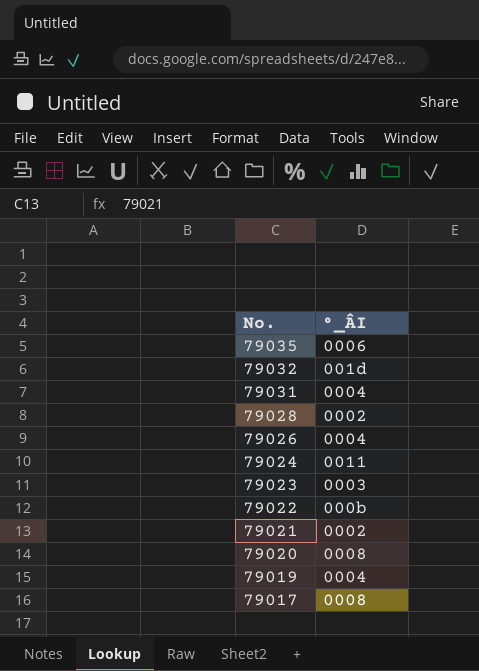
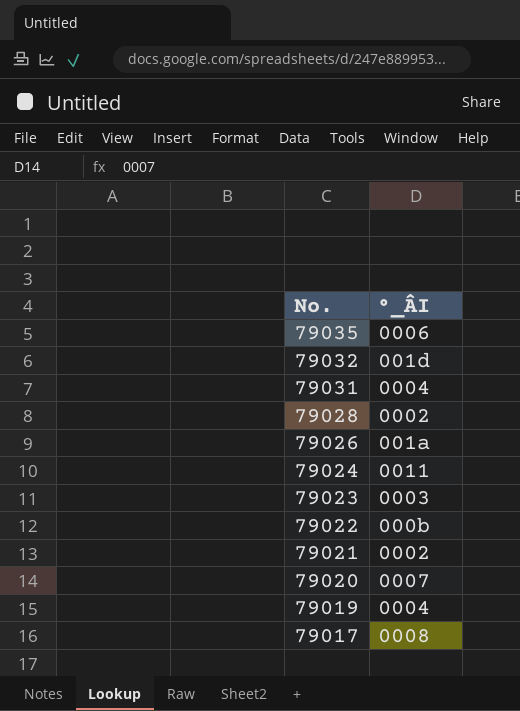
79026 | °_ÂI: 0004 -> 001a
79020 | °_ÂI: 0008 -> 0007

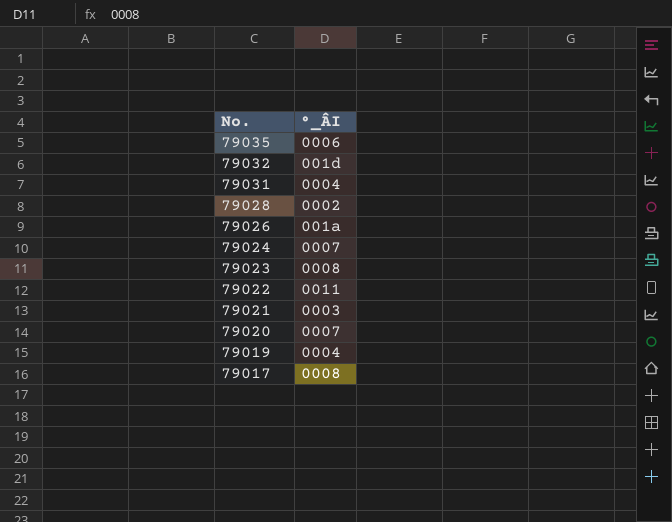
79024 | °_ÂI: 0011 -> 0007
79023 | °_ÂI: 0003 -> 0008
79022 | °_ÂI: 000b -> 0011
79021 | °_ÂI: 0002 -> 0003

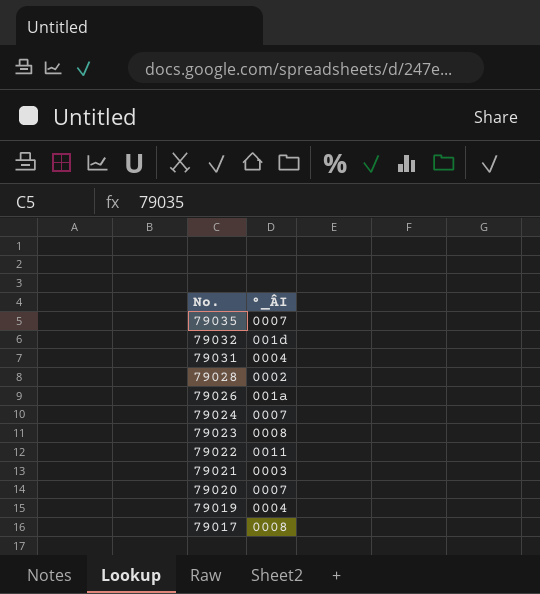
79035 | °_ÂI: 0006 -> 0007

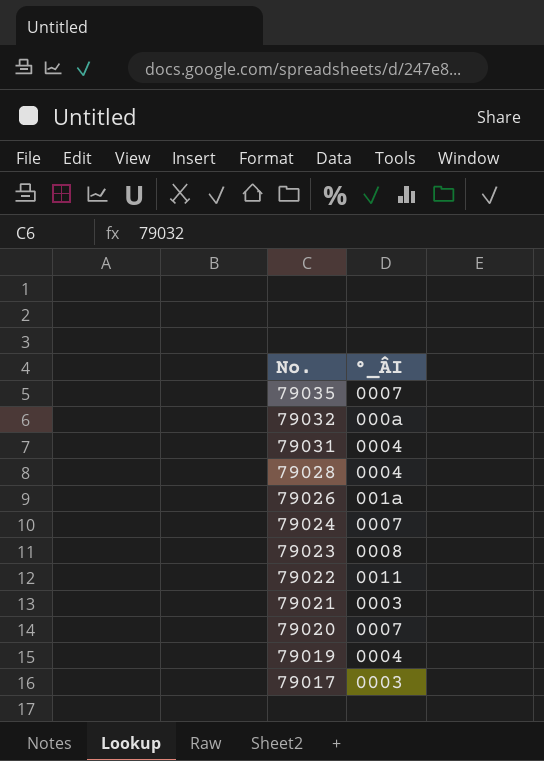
79032 | °_ÂI: 001d -> 000a
79028 | °_ÂI: 0002 -> 0004
79017 | °_ÂI: 0008 -> 0003

